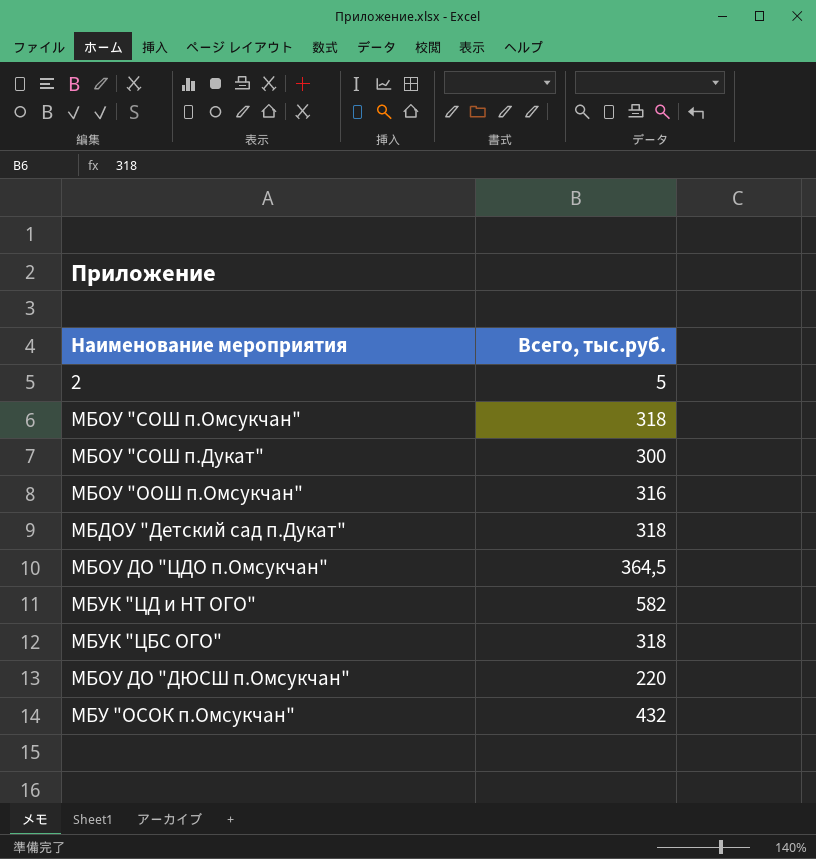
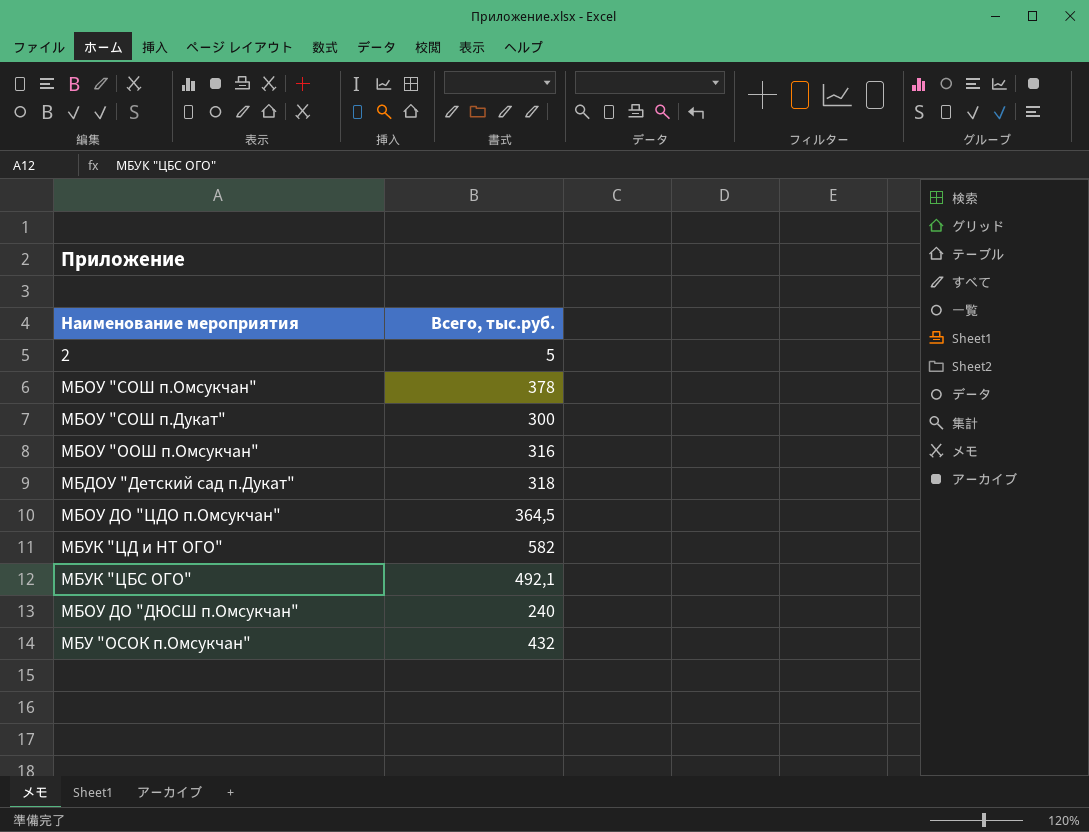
МБОУ "СОШ п.Омсукчан" | Всего, тыс.руб.: 318 -> 378
МБУК "ЦБС ОГО" | Всего, тыс.руб.: 318 -> 492,1
МБОУ ДО "ДЮСШ п.Омсукчан" | Всего, тыс.руб.: 220 -> 240

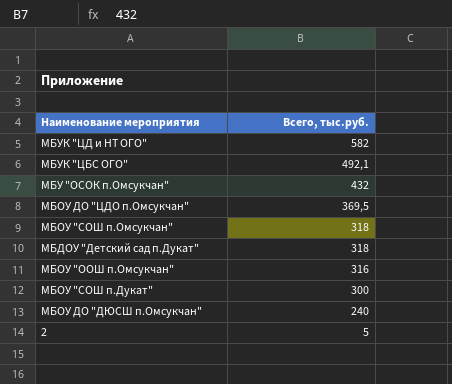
row order: none -> Всего, тыс.руб. descending
МБОУ ДО "ЦДО п.Омсукчан" | Всего, тыс.руб.: 364,5 -> 369,5
МБОУ "СОШ п.Омсукчан" | Всего, тыс.руб.: 378 -> 318

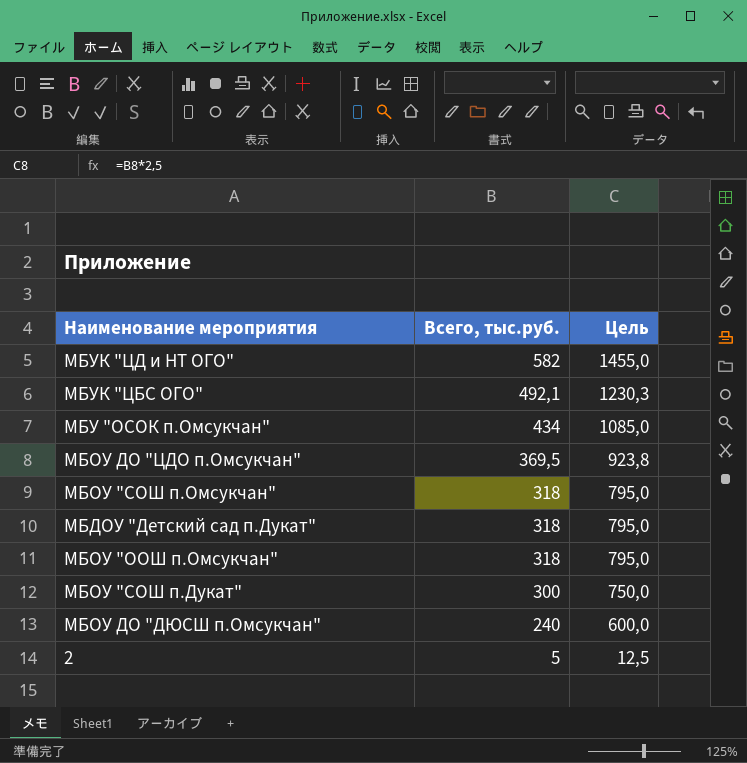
column Цель | formula: none -> [Всего, тыс.руб.] * 2,5
МБУ "ОСОК п.Омсукчан" | Всего, тыс.руб.: 432 -> 434
МБОУ "ООШ п.Омсукчан" | Всего, тыс.руб.: 316 -> 318

